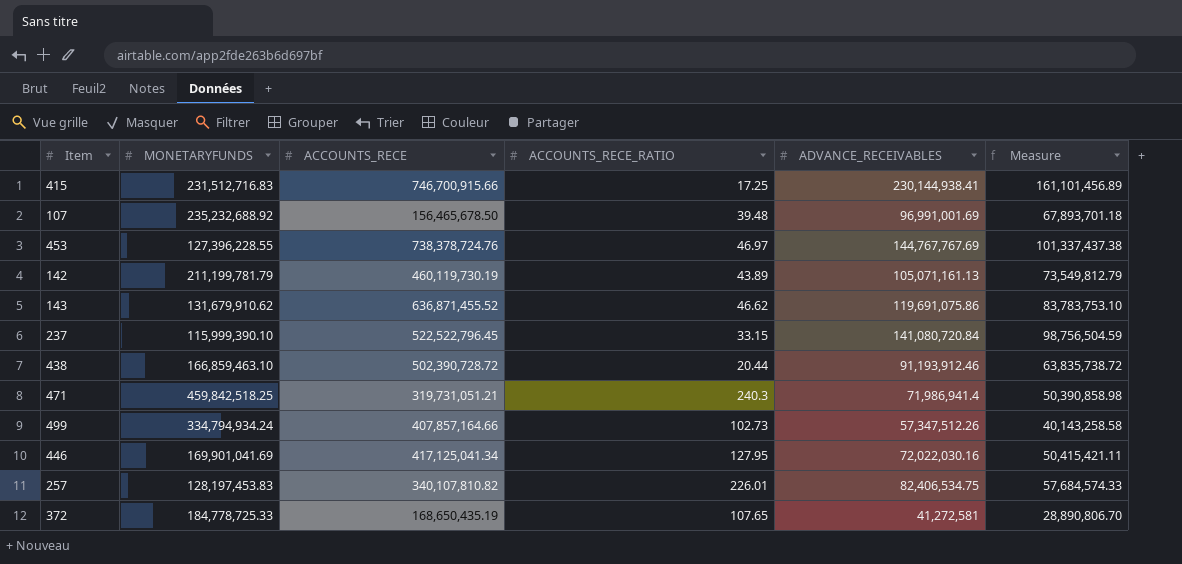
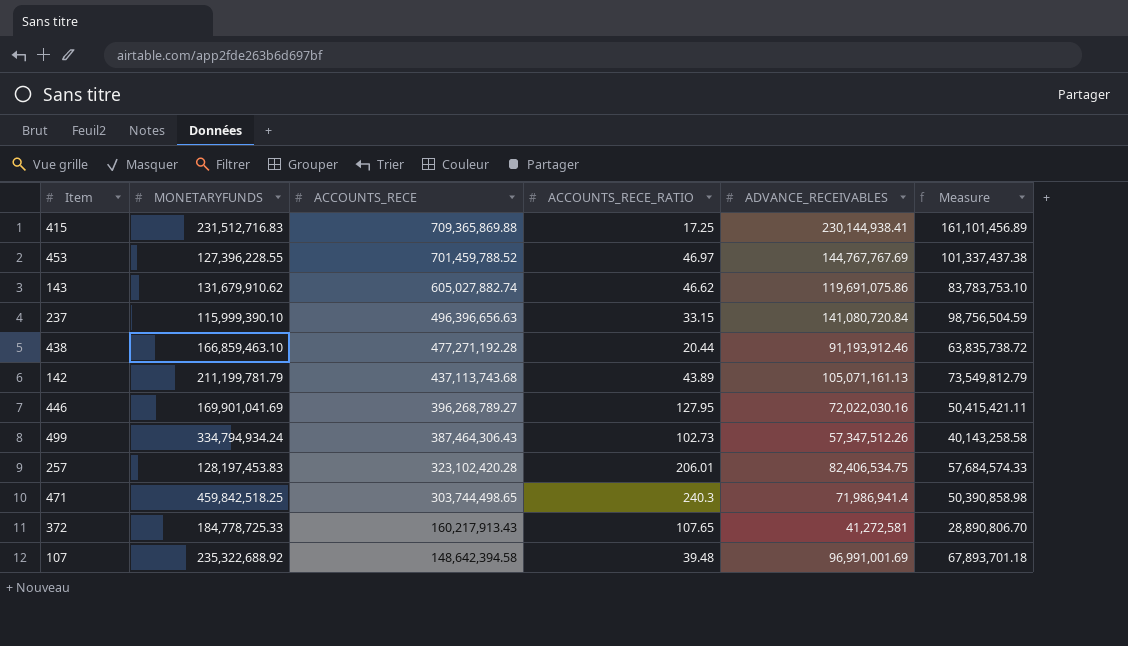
row order: none -> ACCOUNTS_RECE descending
415 | ACCOUNTS_RECE: 746,700,915.66 -> 709,365,869.88
453 | ACCOUNTS_RECE: 738,378,724.76 -> 701,459,788.52
143 | ACCOUNTS_RECE: 636,871,455.52 -> 605,027,882.74
237 | ACCOUNTS_RECE: 522,522,796.45 -> 496,396,656.63
438 | ACCOUNTS_RECE: 502,390,728.72 -> 477,271,192.28
142 | ACCOUNTS_RECE: 460,119,730.19 -> 437,113,743.68
446 | ACCOUNTS_RECE: 417,125,041.34 -> 396,268,789.27
499 | ACCOUNTS_RECE: 407,857,164.66 -> 387,464,306.43
257 | ACCOUNTS_RECE: 340,107,810.82 -> 323,102,420.28
257 | ACCOUNTS_RECE_RATIO: 226.01 -> 206.01
471 | ACCOUNTS_RECE: 319,731,051.21 -> 303,744,498.65
372 | ACCOUNTS_RECE: 168,650,435.19 -> 160,217,913.43
107 | MONETARYFUNDS: 235,232,688.92 -> 235,322,688.92
107 | ACCOUNTS_RECE: 156,465,678.50 -> 148,642,394.58

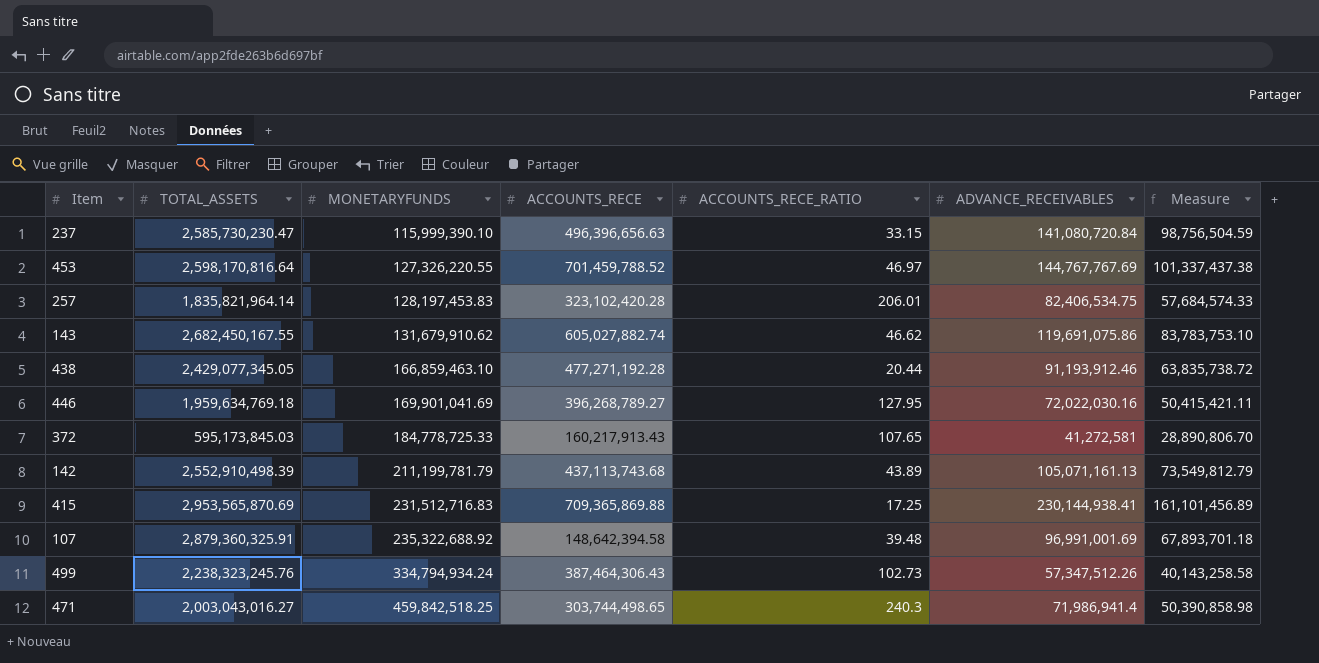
row order: ACCOUNTS_RECE descending -> MONETARYFUNDS ascending
column TOTAL_ASSETS | position: none -> 2
453 | MONETARYFUNDS: 127,396,228.55 -> 127,326,220.55

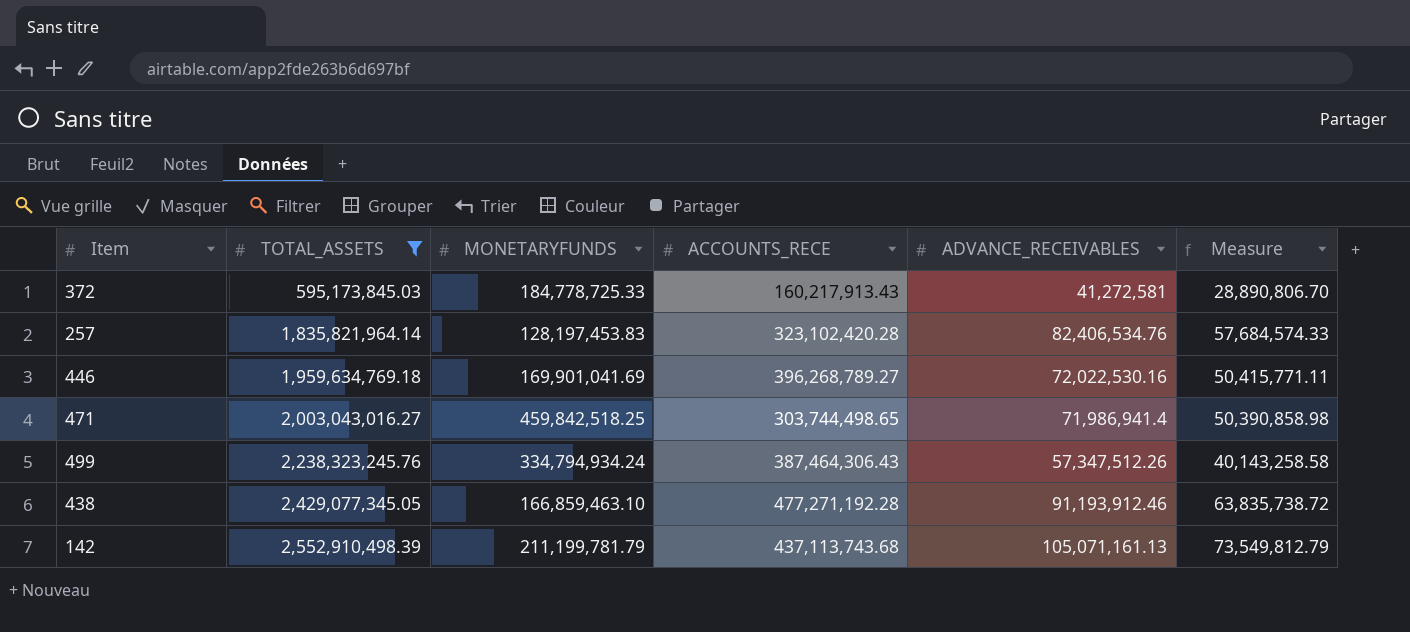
filter: none -> TOTAL_ASSETS <= 2,552,910,498.39
row order: MONETARYFUNDS ascending -> TOTAL_ASSETS ascending
column ACCOUNTS_RECE_RATIO | position: 5 -> none
257 | ADVANCE_RECEIVABLES: 82,406,534.75 -> 82,406,534.76
446 | ADVANCE_RECEIVABLES: 72,022,030.16 -> 72,022,530.16
446 | Measure: 50,415,421.11 -> 50,415,771.11

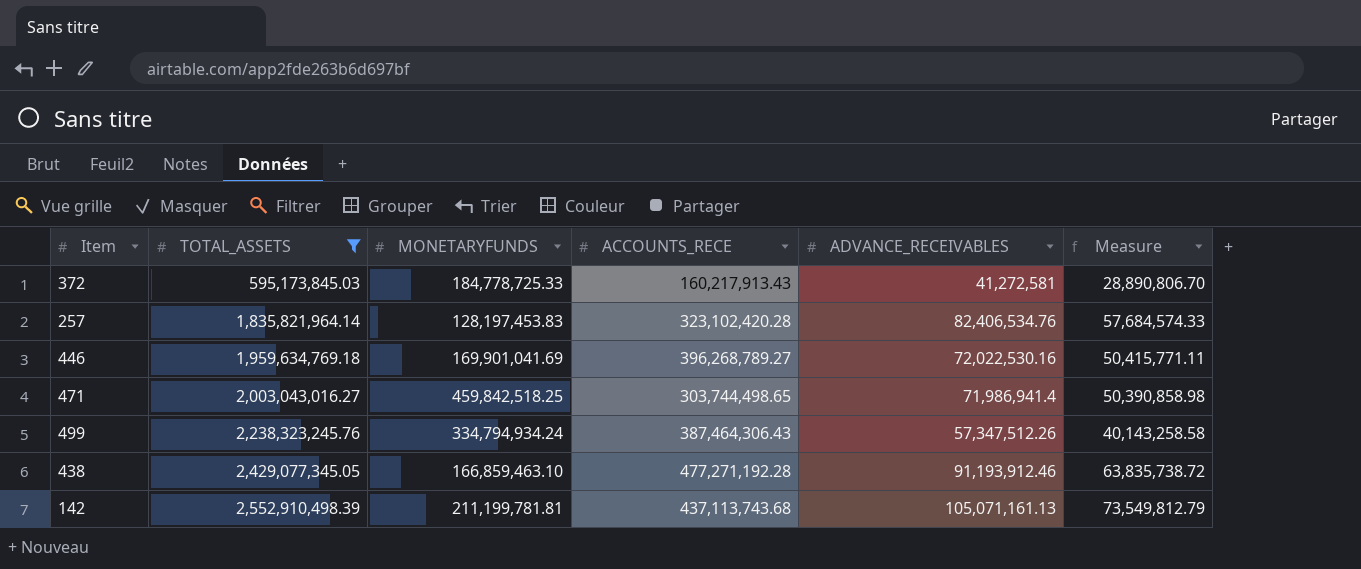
142 | MONETARYFUNDS: 211,199,781.79 -> 211,199,781.81

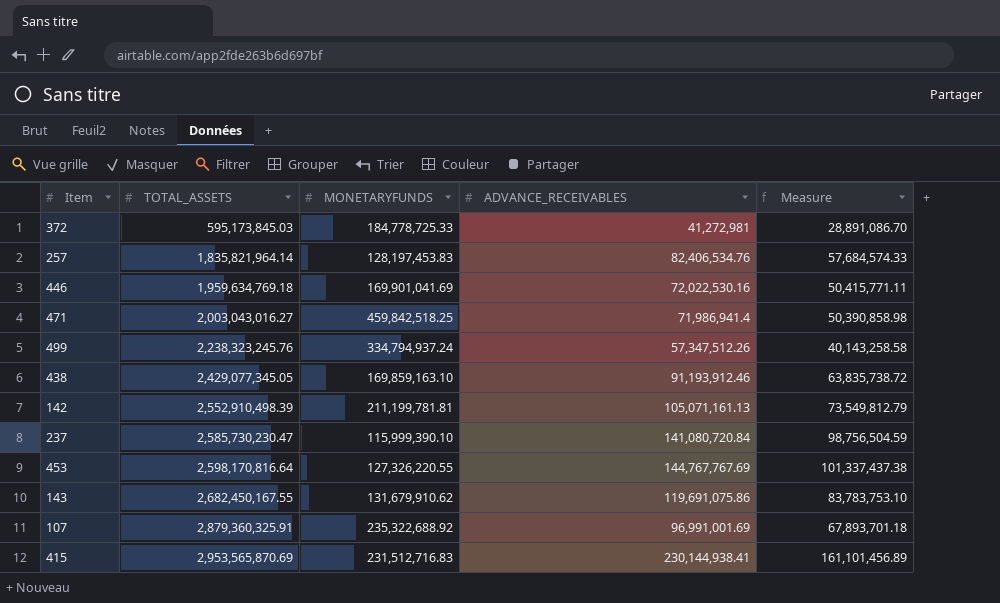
filter: TOTAL_ASSETS <= 2,552,910,498.39 -> none
column ACCOUNTS_RECE | position: 4 -> none
372 | ADVANCE_RECEIVABLES: 41,272,581 -> 41,272,981
372 | Measure: 28,890,806.70 -> 28,891,086.70
499 | MONETARYFUNDS: 334,794,934.24 -> 334,794,937.24
438 | MONETARYFUNDS: 166,859,463.10 -> 169,859,163.10

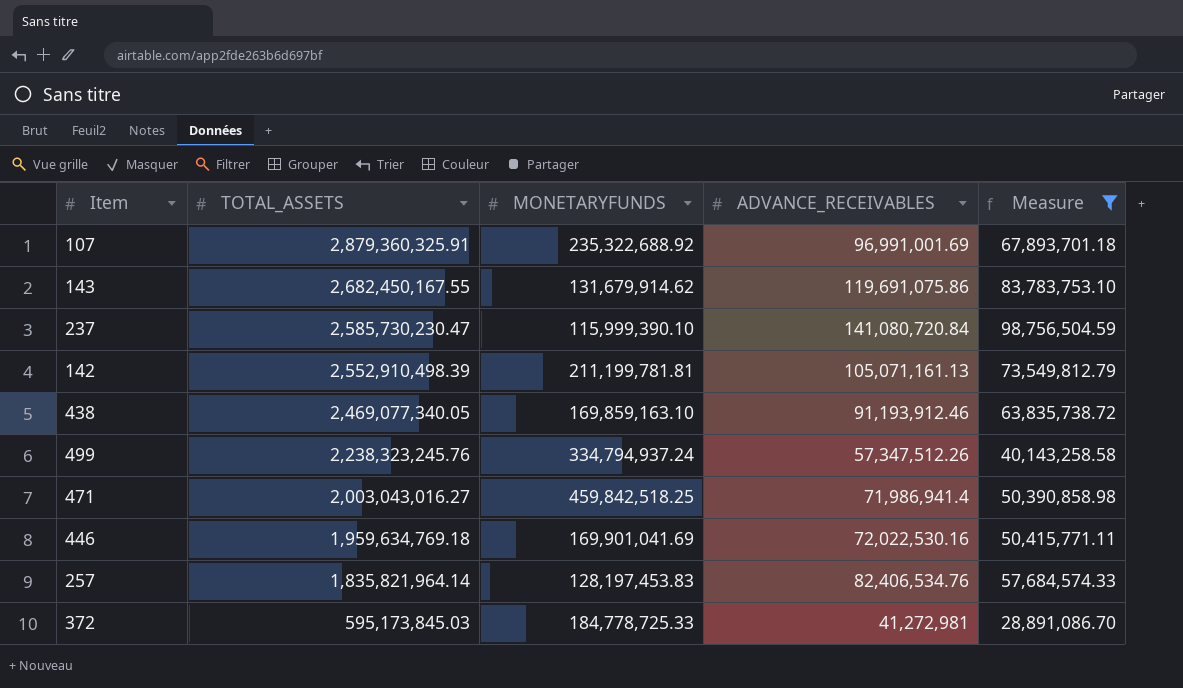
filter: none -> Measure <= 98,756,504.59
row order: TOTAL_ASSETS ascending -> TOTAL_ASSETS descending
143 | MONETARYFUNDS: 131,679,910.62 -> 131,679,914.62
438 | TOTAL_ASSETS: 2,429,077,345.05 -> 2,469,077,340.05

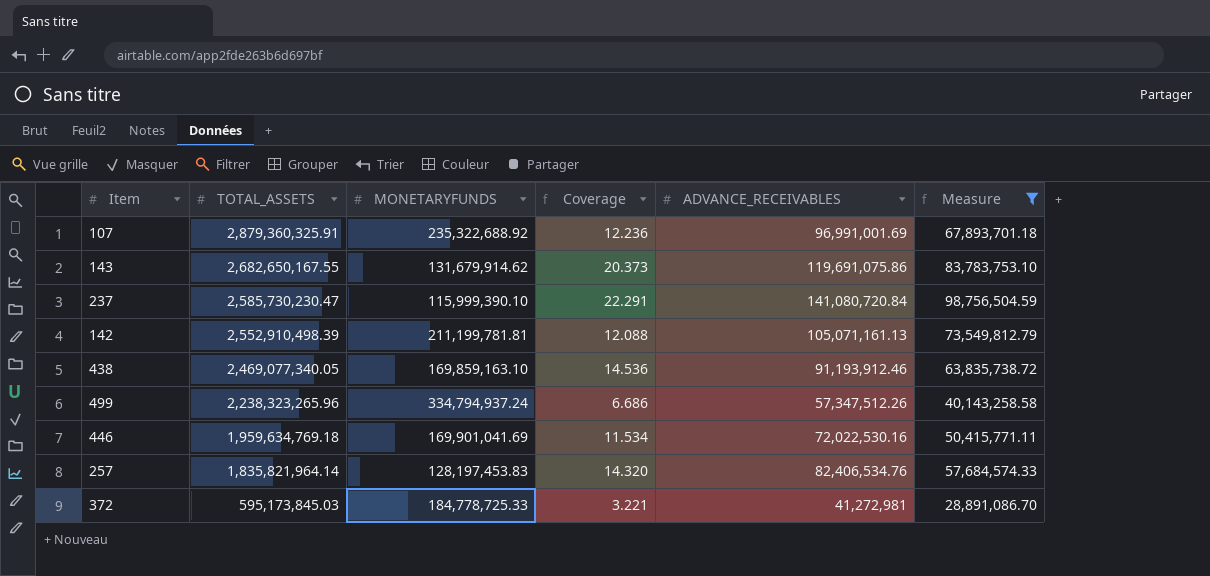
column Coverage | formula: none -> [TOTAL_ASSETS] / [MONETARYFUNDS]
row 471: 2,003,043,016.27 | 459,842,518.25 | 71,986,941.4 | 50,390,858.98 -> none
143 | TOTAL_ASSETS: 2,682,450,167.55 -> 2,682,650,167.55
499 | TOTAL_ASSETS: 2,238,323,245.76 -> 2,238,323,265.96

